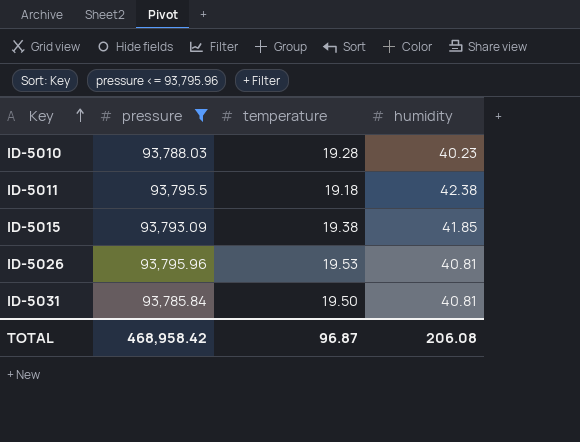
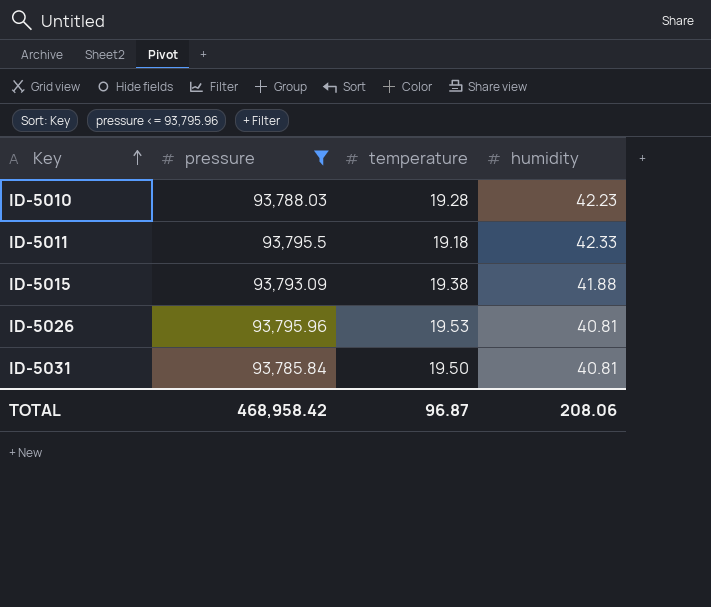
ID-5010 | humidity: 40.23 -> 42.23
ID-5011 | humidity: 42.38 -> 42.33
ID-5015 | humidity: 41.85 -> 41.88
TOTAL | humidity: 206.08 -> 208.06

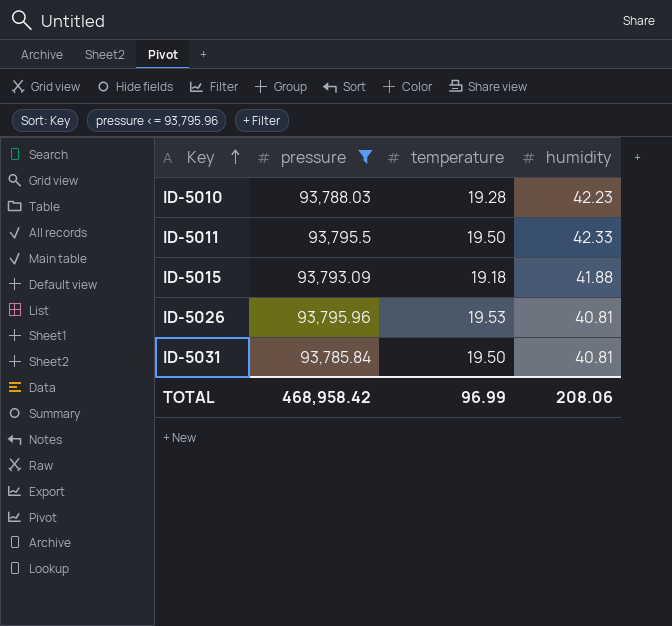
ID-5011 | temperature: 19.18 -> 19.50
ID-5015 | temperature: 19.38 -> 19.18
TOTAL | temperature: 96.87 -> 96.99

